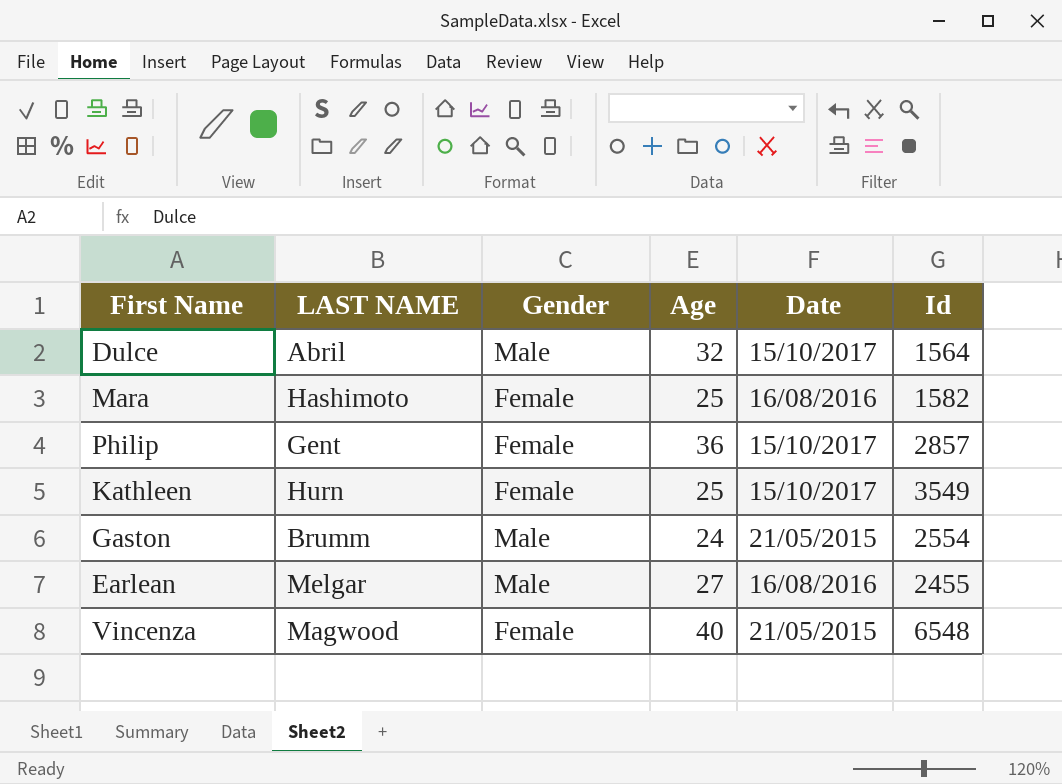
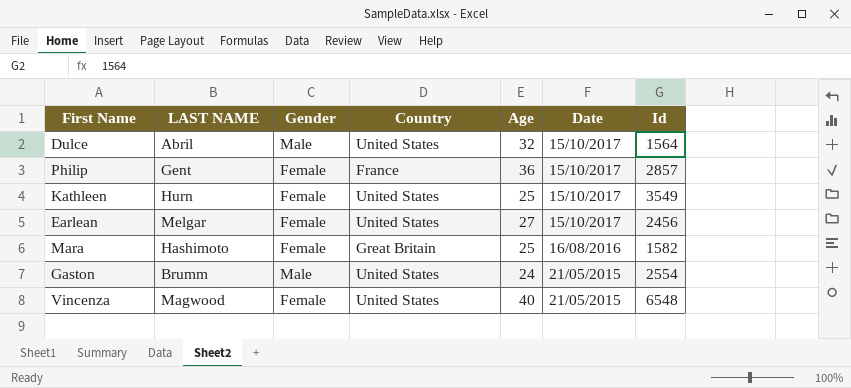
row order: none -> Date descending
column Country | position: none -> 4
Earlean | Gender: Male -> Female
Earlean | Date: 16/08/2016 -> 15/10/2017
Earlean | Id: 2455 -> 2456

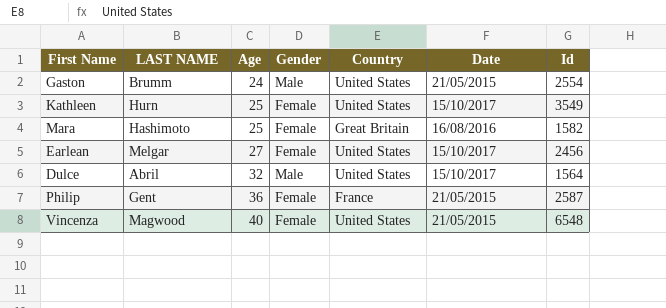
row order: Date descending -> Age ascending
column Age | position: 5 -> 3
Philip | Date: 15/10/2017 -> 21/05/2015
Philip | Id: 2857 -> 2587

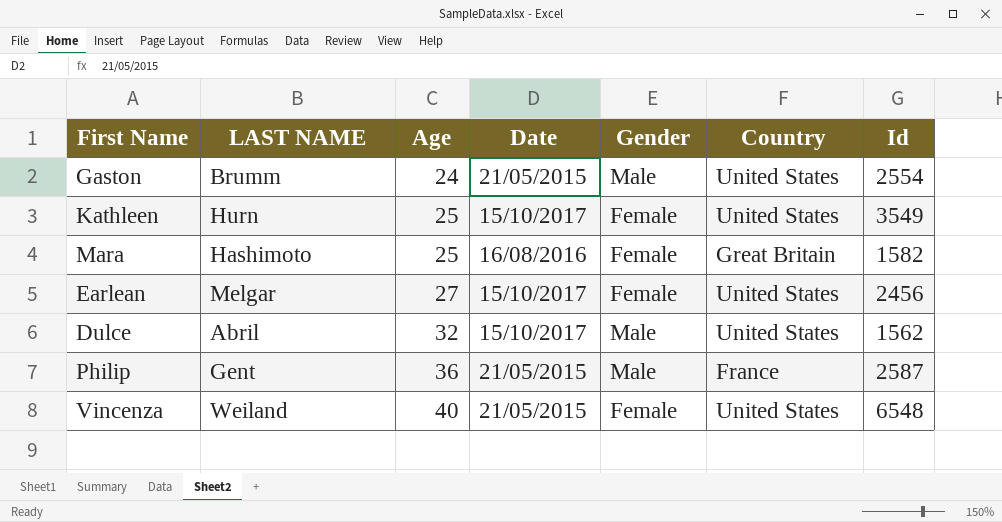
column Date | position: 6 -> 4
Dulce | Id: 1564 -> 1562
Philip | Gender: Female -> Male
Vincenza | LAST NAME: Magwood -> Weiland

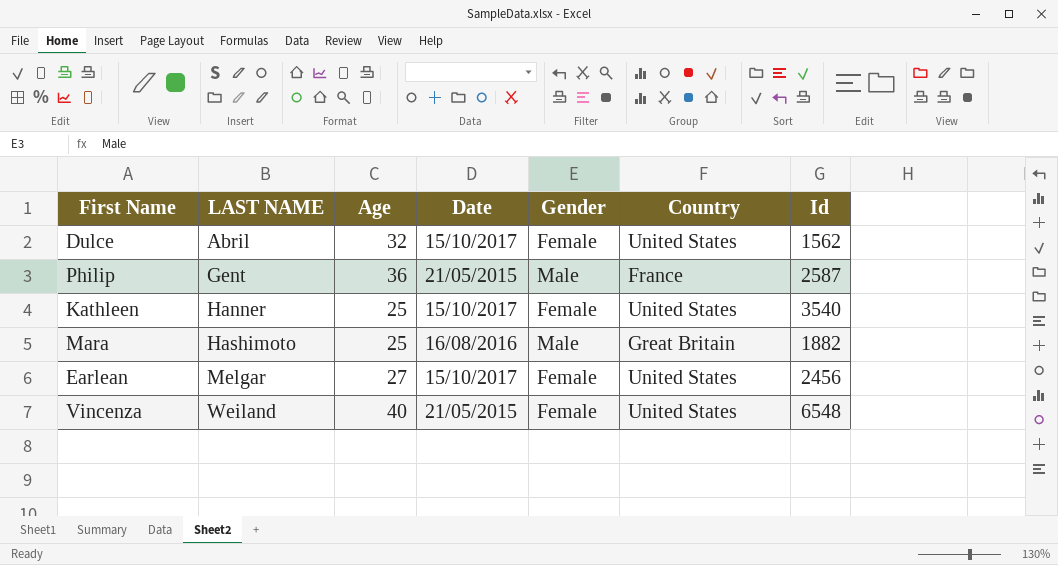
row order: Age ascending -> LAST NAME ascending
row Gaston: Brumm | 24 | 21/05/2015 | Male | United States | 2554 -> none
Dulce | Gender: Male -> Female
Kathleen | LAST NAME: Hurn -> Hanner
Kathleen | Id: 3549 -> 3540
Mara | Gender: Female -> Male
Mara | Id: 1582 -> 1882

